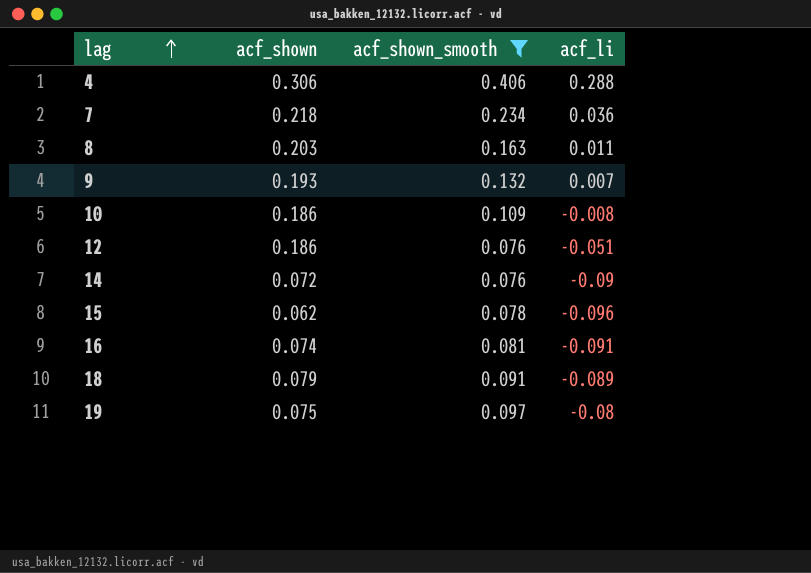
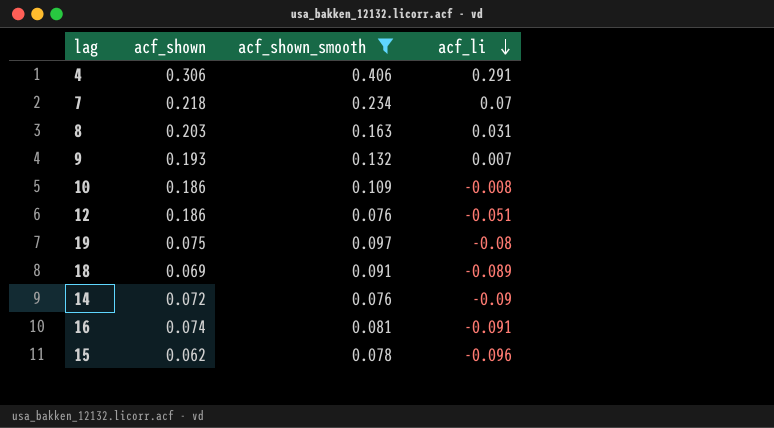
row order: lag ascending -> acf_li descending
4 | acf_li: 0.288 -> 0.291
7 | acf_li: 0.036 -> 0.07
8 | acf_li: 0.011 -> 0.031
18 | acf_shown: 0.079 -> 0.069

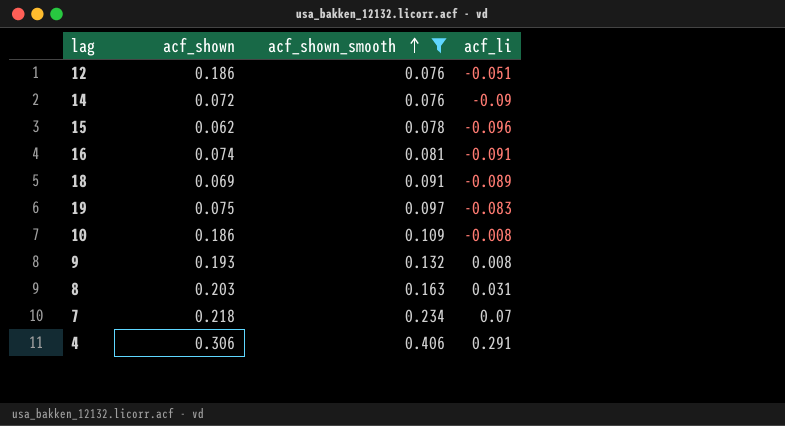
row order: acf_li descending -> acf_shown_smooth ascending
19 | acf_li: -0.08 -> -0.083
9 | acf_li: 0.007 -> 0.008

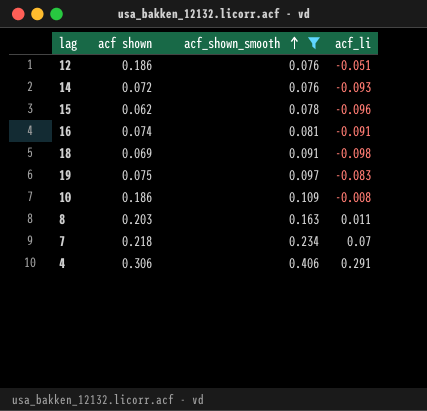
column name: acf_shown -> acf shown
row 9: 0.193 | 0.132 | 0.008 -> none
14 | acf_li: -0.09 -> -0.093
18 | acf_li: -0.089 -> -0.098
8 | acf_li: 0.031 -> 0.011

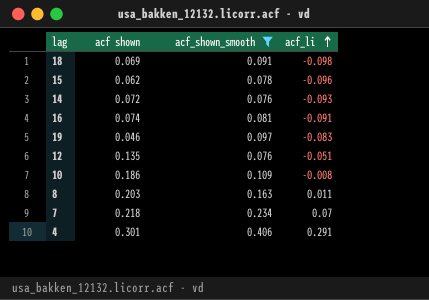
row order: acf_shown_smooth ascending -> acf_li ascending
19 | acf shown: 0.075 -> 0.046
12 | acf shown: 0.186 -> 0.135
4 | acf shown: 0.306 -> 0.301

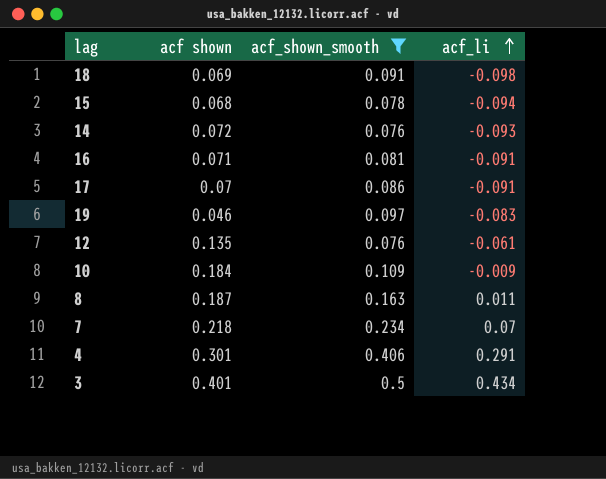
15 | acf shown: 0.062 -> 0.068
15 | acf_li: -0.096 -> -0.094
16 | acf shown: 0.074 -> 0.071
row 17: none -> 0.07 | 0.086 | -0.091
12 | acf_li: -0.051 -> -0.061
10 | acf shown: 0.186 -> 0.184
10 | acf_li: -0.008 -> -0.009
8 | acf shown: 0.203 -> 0.187
row 3: none -> 0.401 | 0.5 | 0.434

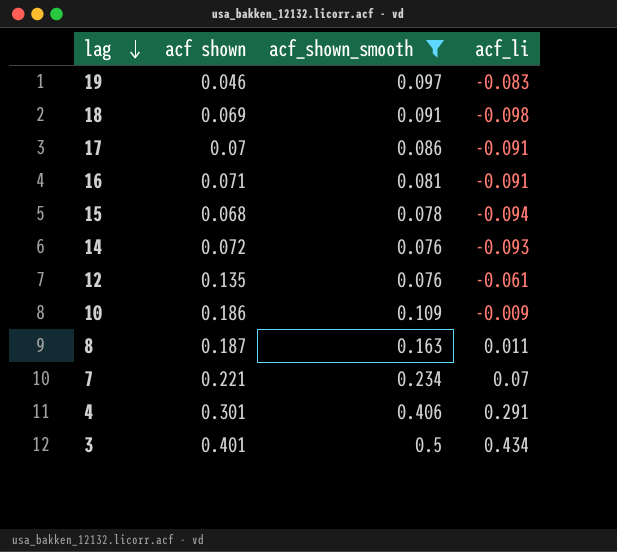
row order: acf_li ascending -> lag descending
10 | acf shown: 0.184 -> 0.186
7 | acf shown: 0.218 -> 0.221

